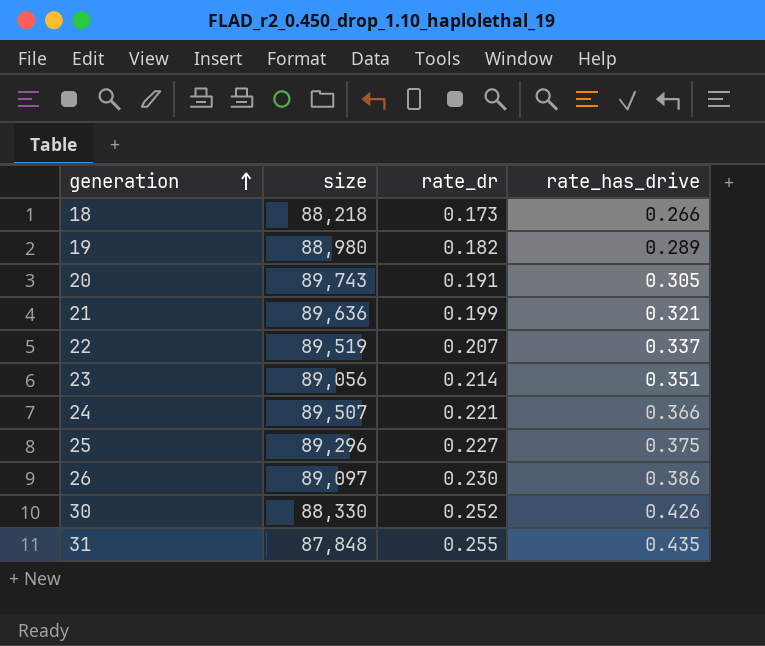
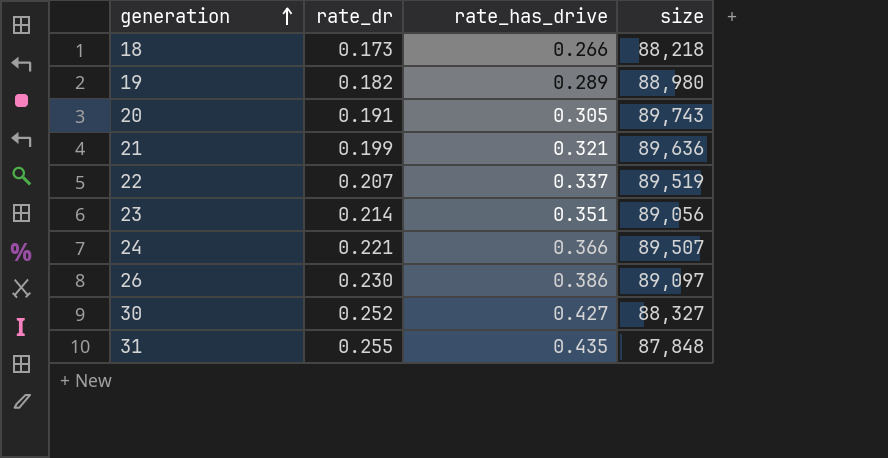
column size | position: 2 -> 4
row 25: 89,296 | 0.227 | 0.375 -> none
30 | rate_has_drive: 0.426 -> 0.427
30 | size: 88,330 -> 88,327

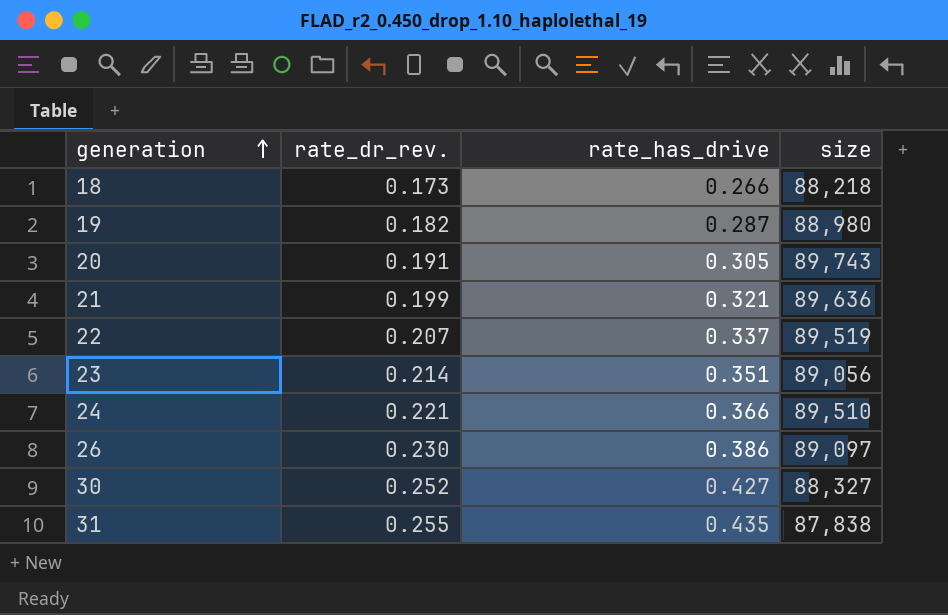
column name: rate_dr -> rate_dr_rev.
19 | rate_has_drive: 0.289 -> 0.287
24 | size: 89,507 -> 89,510
31 | size: 87,848 -> 87,838

